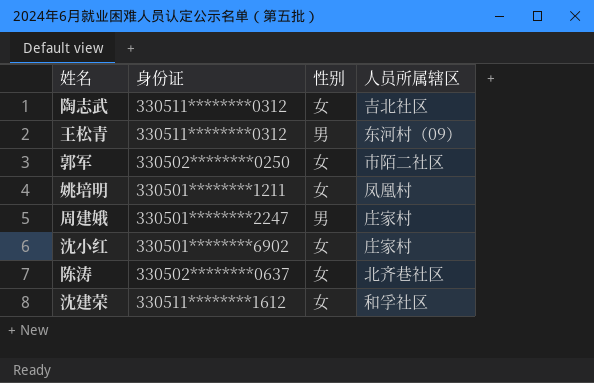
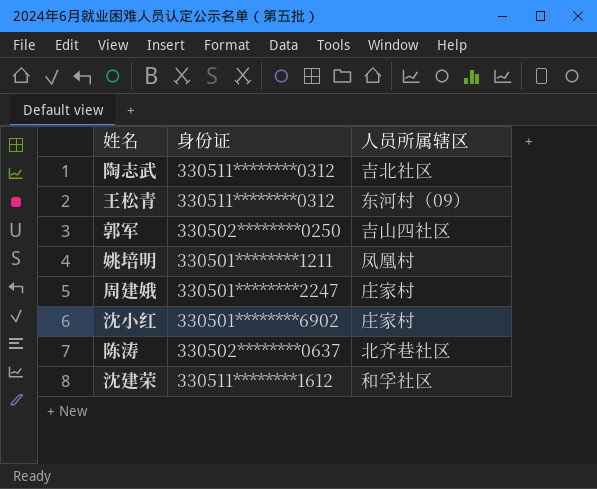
column 性别 | position: 3 -> none
郭军 | 人员所属辖区: 市陌二社区 -> 吉山四社区

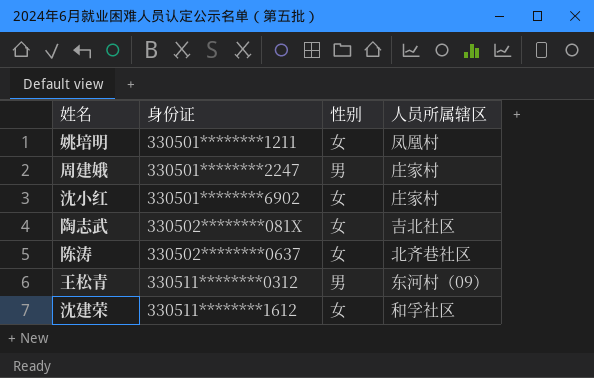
row order: none -> 身份证 ascending
column 性别 | position: none -> 3
row 郭军: 330502********0250 | 吉山四社区 -> none
陶志武 | 身份证: 330511********0312 -> 330502********081X

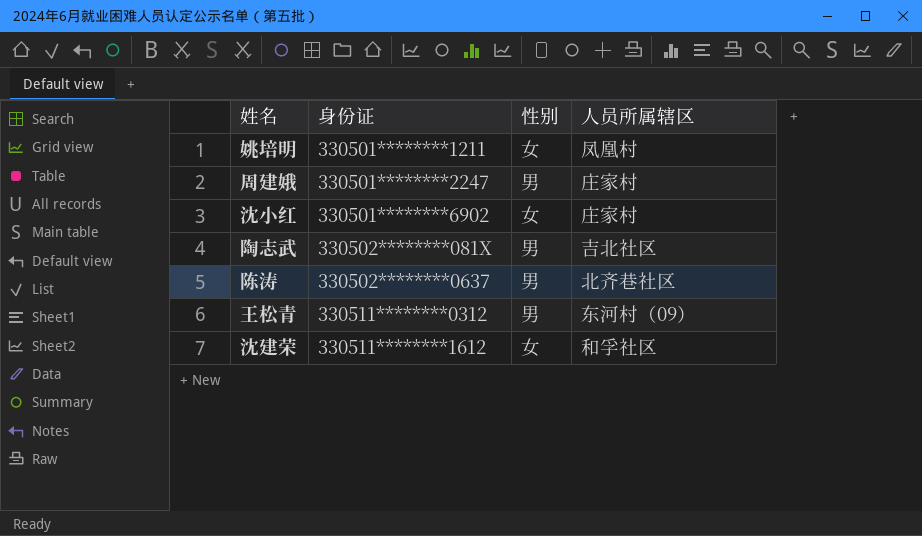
陶志武 | 性别: 女 -> 男
陈涛 | 性别: 女 -> 男

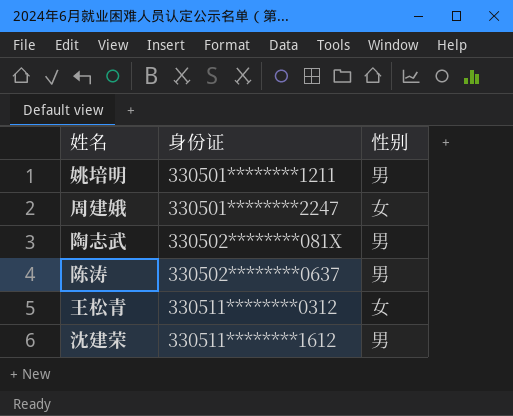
column 人员所属辖区 | position: 4 -> none
row 沈小红: 330501********6902 | 女 | 庄家村 -> none
姚培明 | 性别: 女 -> 男
周建娥 | 性别: 男 -> 女
王松青 | 性别: 男 -> 女
沈建荣 | 性别: 女 -> 男

